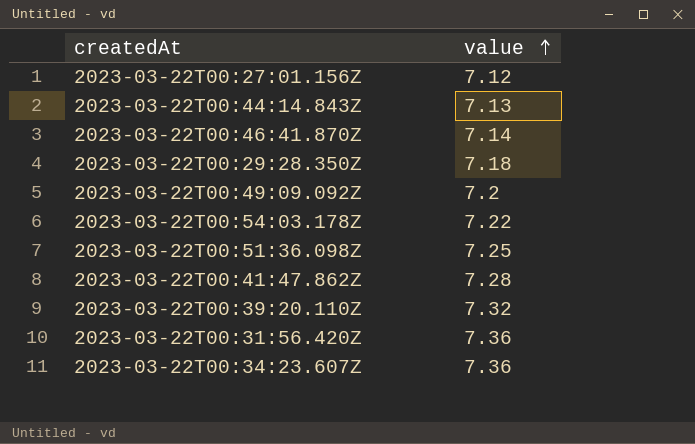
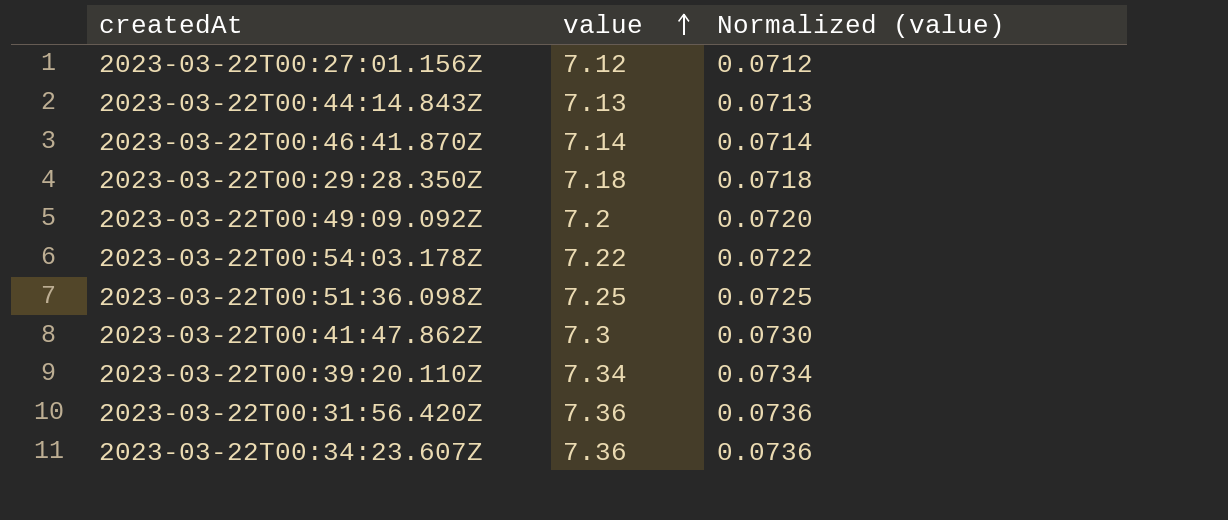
column Normalized (value) | formula: none -> [value] * 0.01
2023-03-22T00:41:47.862Z | value: 7.28 -> 7.3
2023-03-22T00:39:20.110Z | value: 7.32 -> 7.34

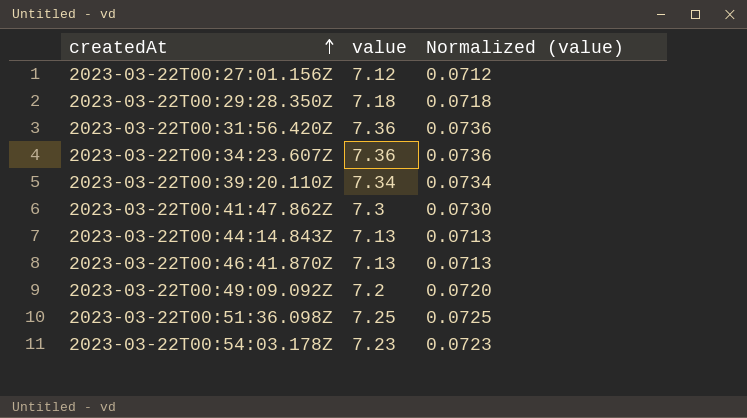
row order: value ascending -> createdAt ascending
2023-03-22T00:46:41.870Z | value: 7.14 -> 7.13
2023-03-22T00:46:41.870Z | Normalized (value): 0.0714 -> 0.0713
2023-03-22T00:54:03.178Z | value: 7.22 -> 7.23
2023-03-22T00:54:03.178Z | Normalized (value): 0.0722 -> 0.0723

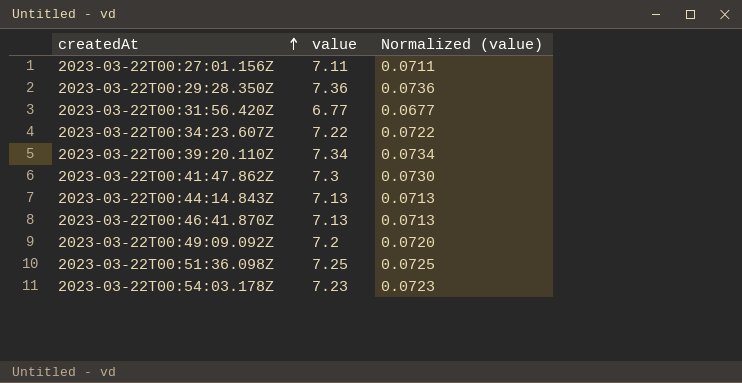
2023-03-22T00:27:01.156Z | value: 7.12 -> 7.11
2023-03-22T00:27:01.156Z | Normalized (value): 0.0712 -> 0.0711
2023-03-22T00:29:28.350Z | value: 7.18 -> 7.36
2023-03-22T00:29:28.350Z | Normalized (value): 0.0718 -> 0.0736
2023-03-22T00:31:56.420Z | value: 7.36 -> 6.77
2023-03-22T00:31:56.420Z | Normalized (value): 0.0736 -> 0.0677
2023-03-22T00:34:23.607Z | value: 7.36 -> 7.22
2023-03-22T00:34:23.607Z | Normalized (value): 0.0736 -> 0.0722

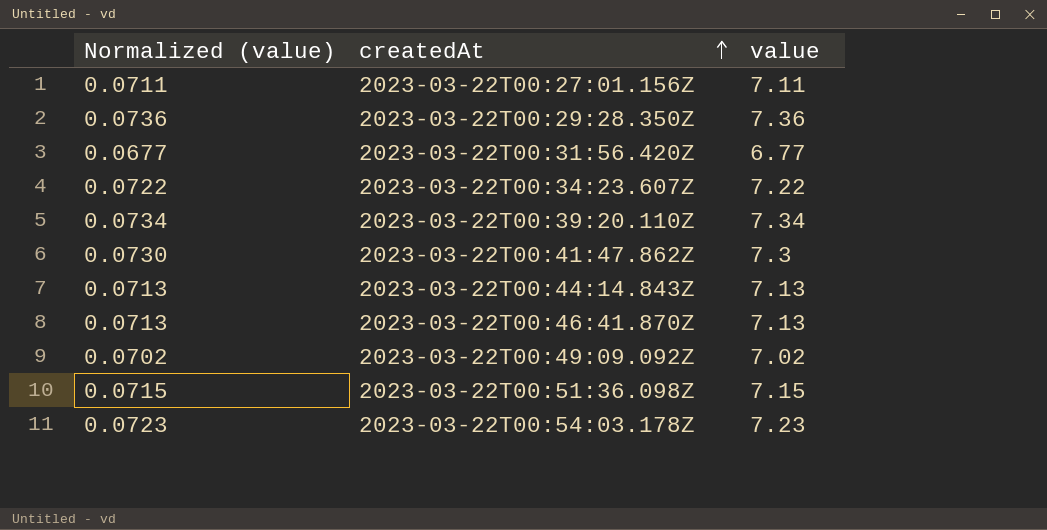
column Normalized (value) | position: 3 -> 1
2023-03-22T00:49:09.092Z | Normalized (value): 0.0720 -> 0.0702
2023-03-22T00:49:09.092Z | value: 7.2 -> 7.02
2023-03-22T00:51:36.098Z | Normalized (value): 0.0725 -> 0.0715
2023-03-22T00:51:36.098Z | value: 7.25 -> 7.15

